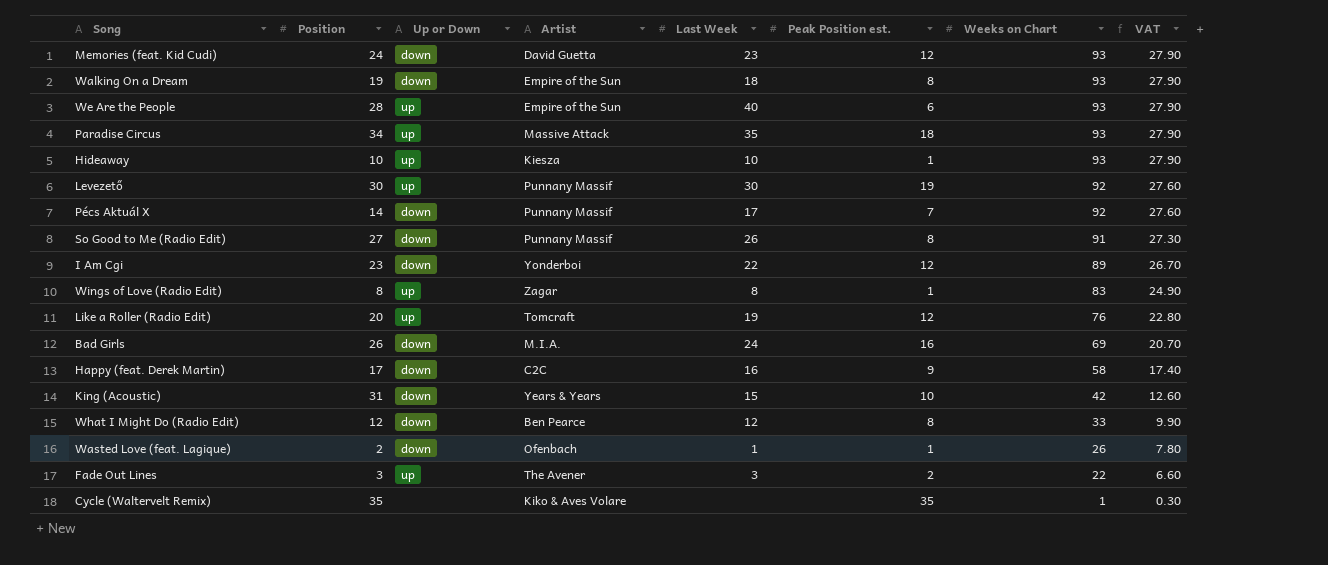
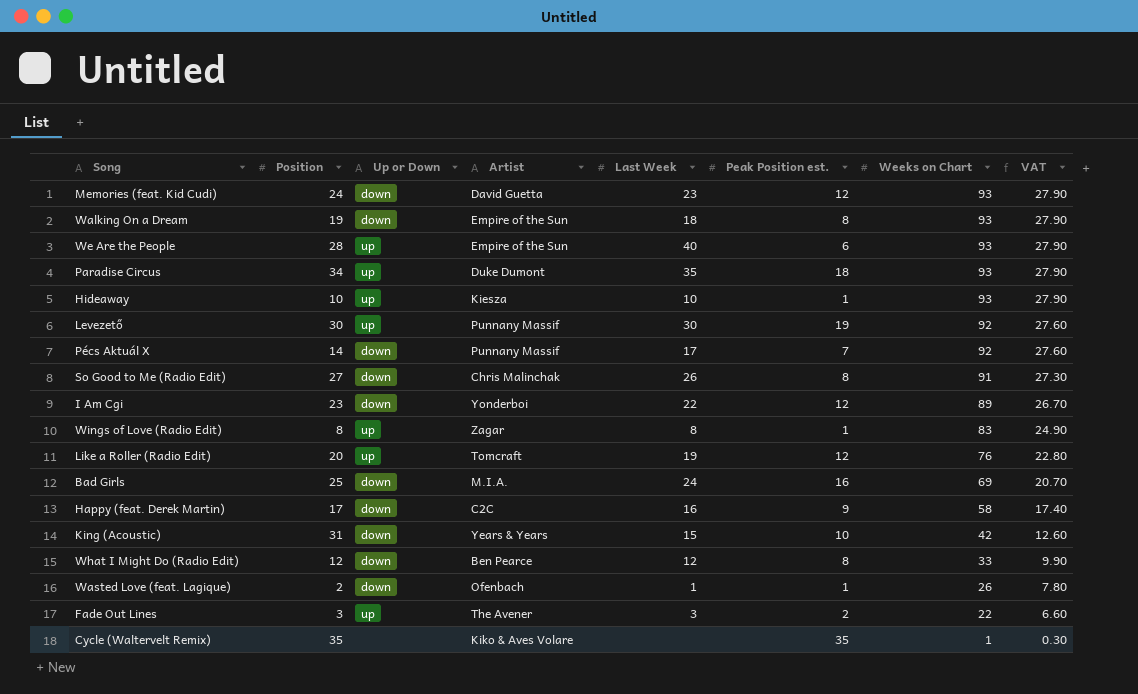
Paradise Circus | Artist: Massive Attack -> Duke Dumont
So Good to Me (Radio Edit) | Artist: Punnany Massif -> Chris Malinchak
Bad Girls | Position: 26 -> 25

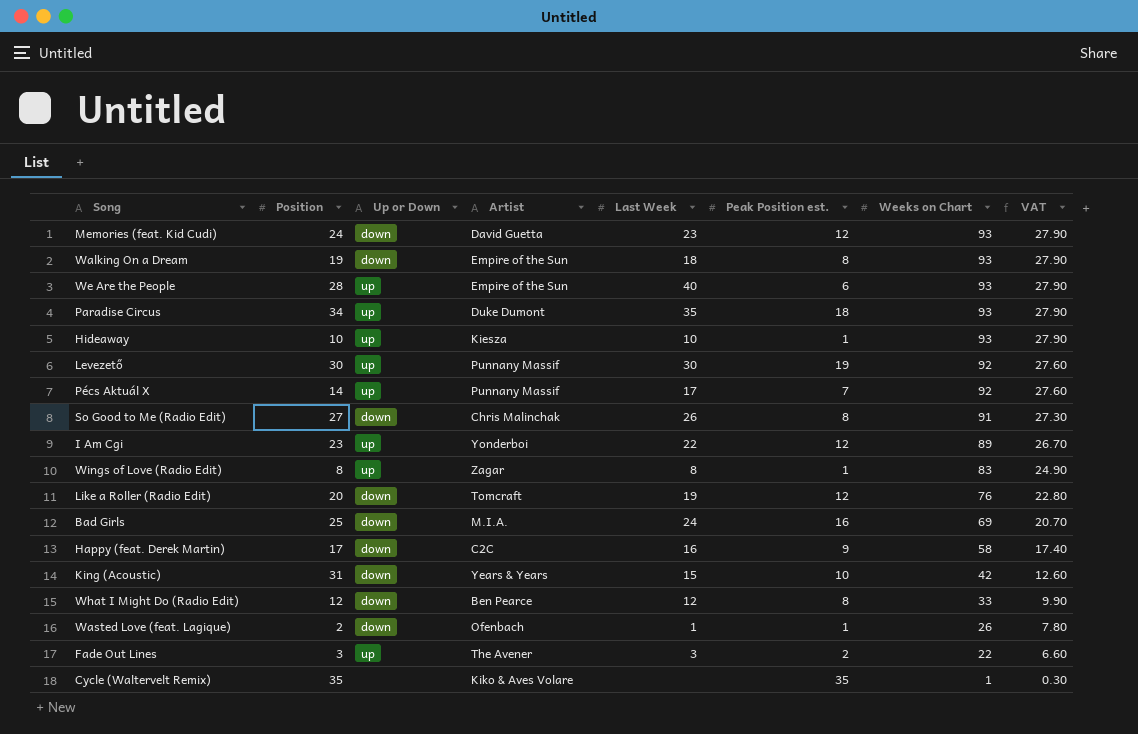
Pécs Aktuál X | Up or Down: down -> up
I Am Cgi | Up or Down: down -> up
Like a Roller (Radio Edit) | Up or Down: up -> down

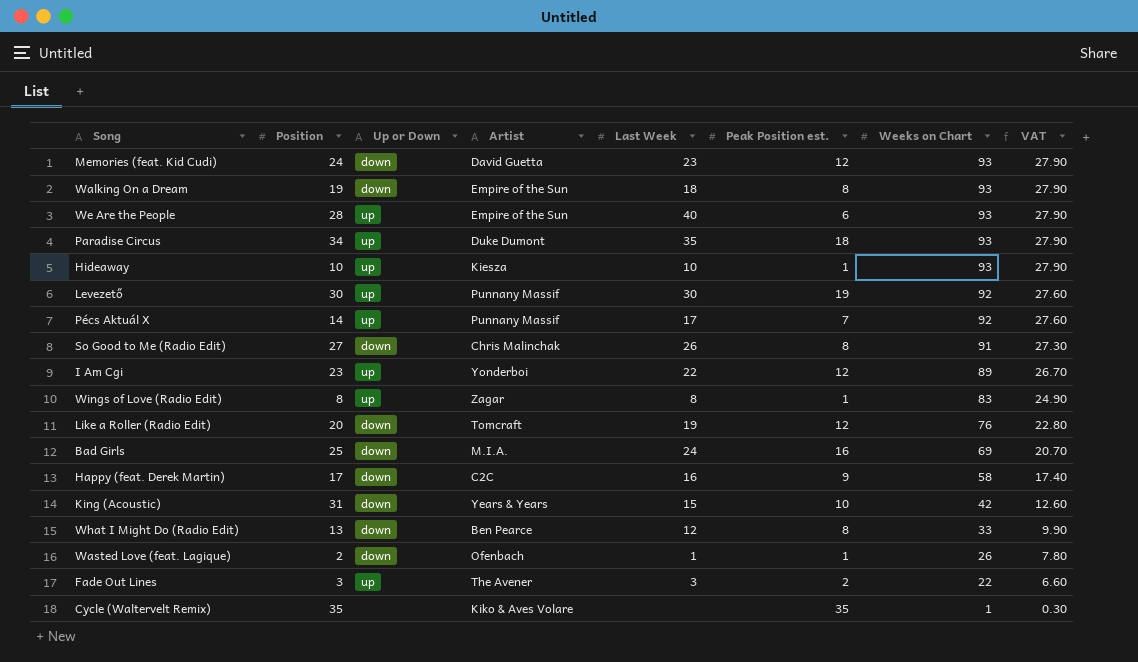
What I Might Do (Radio Edit) | Position: 12 -> 13

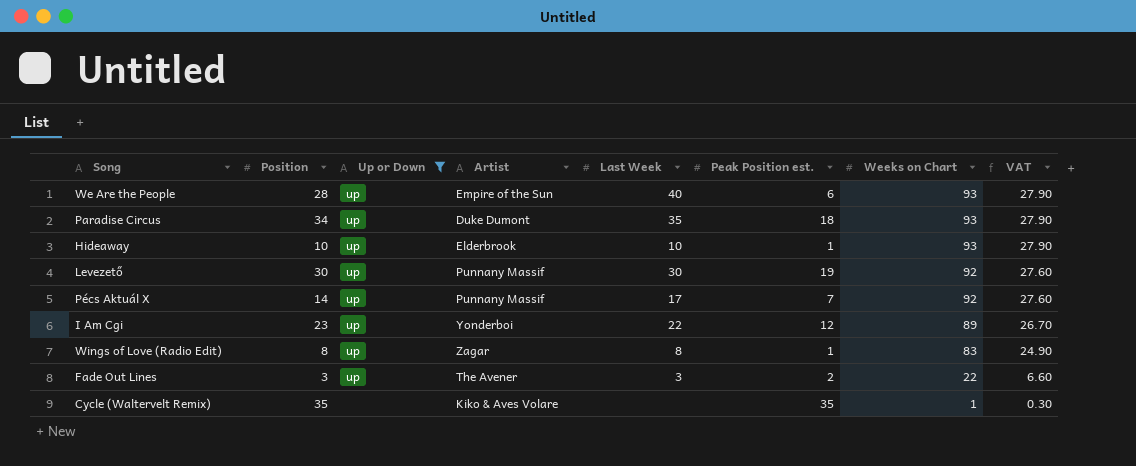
filter: none -> Up or Down != down
Hideaway | Artist: Kiesza -> Elderbrook

